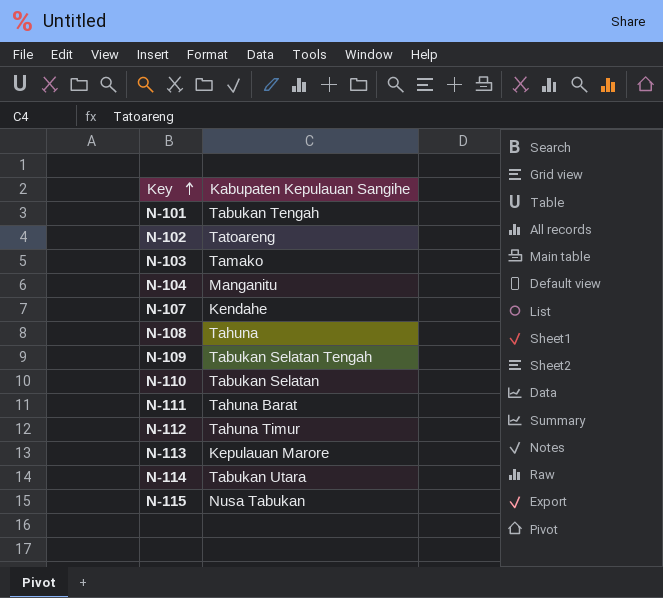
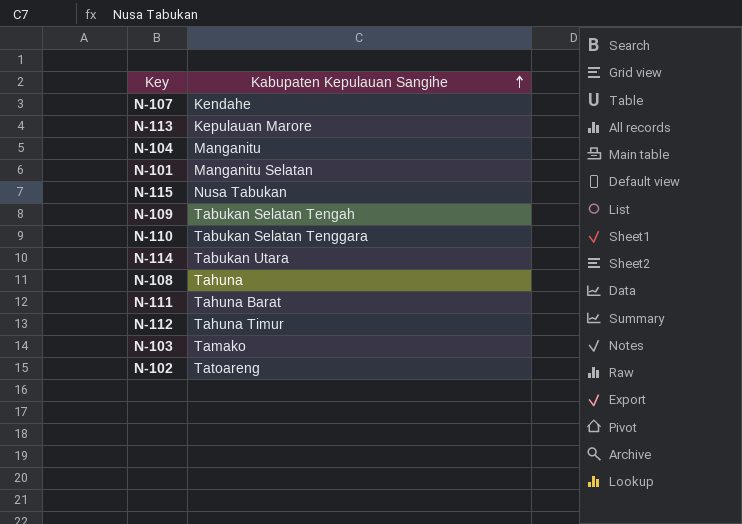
row order: Key ascending -> Kabupaten Kepulauan Sangihe ascending
N-101 | Kabupaten Kepulauan Sangihe: Tabukan Tengah -> Manganitu Selatan
N-110 | Kabupaten Kepulauan Sangihe: Tabukan Selatan -> Tabukan Selatan Tenggara

